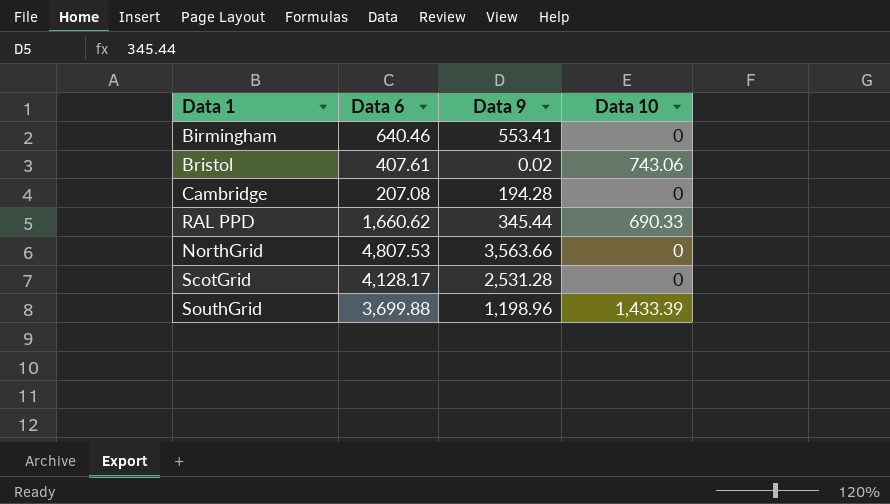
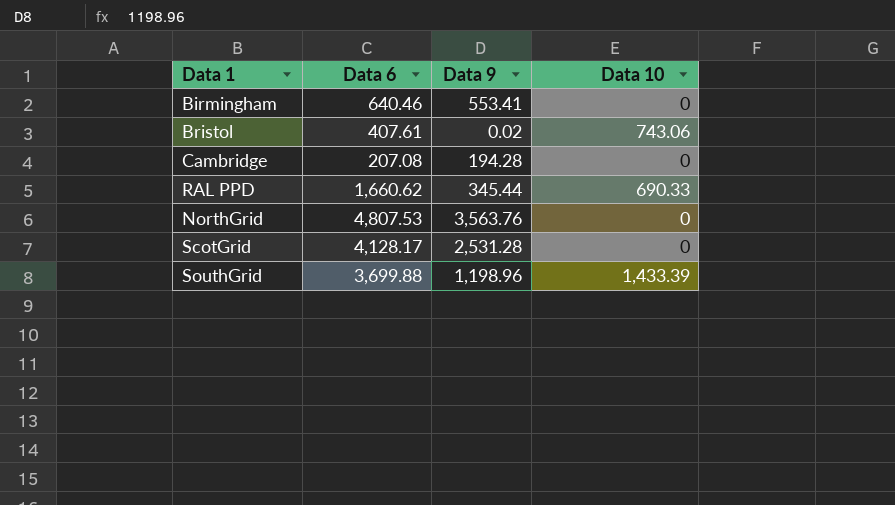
NorthGrid | Data 9: 3,563.66 -> 3,563.76

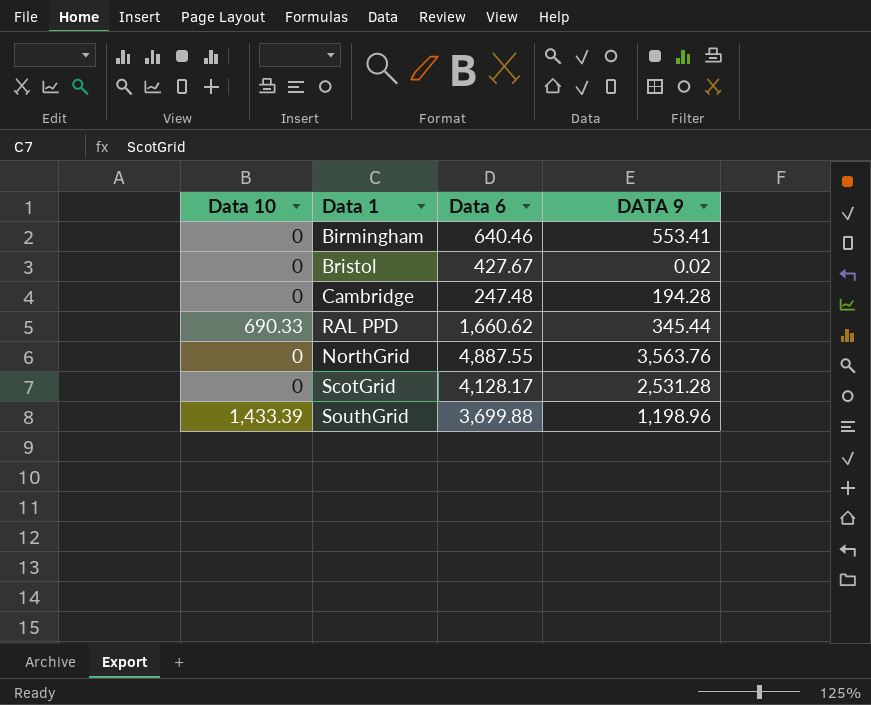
column Data 10 | position: 4 -> 1
column name: Data 9 -> DATA 9
Bristol | Data 10: 743.06 -> 0
Bristol | Data 6: 407.61 -> 427.67
Cambridge | Data 6: 207.08 -> 247.48
NorthGrid | Data 6: 4,807.53 -> 4,887.55

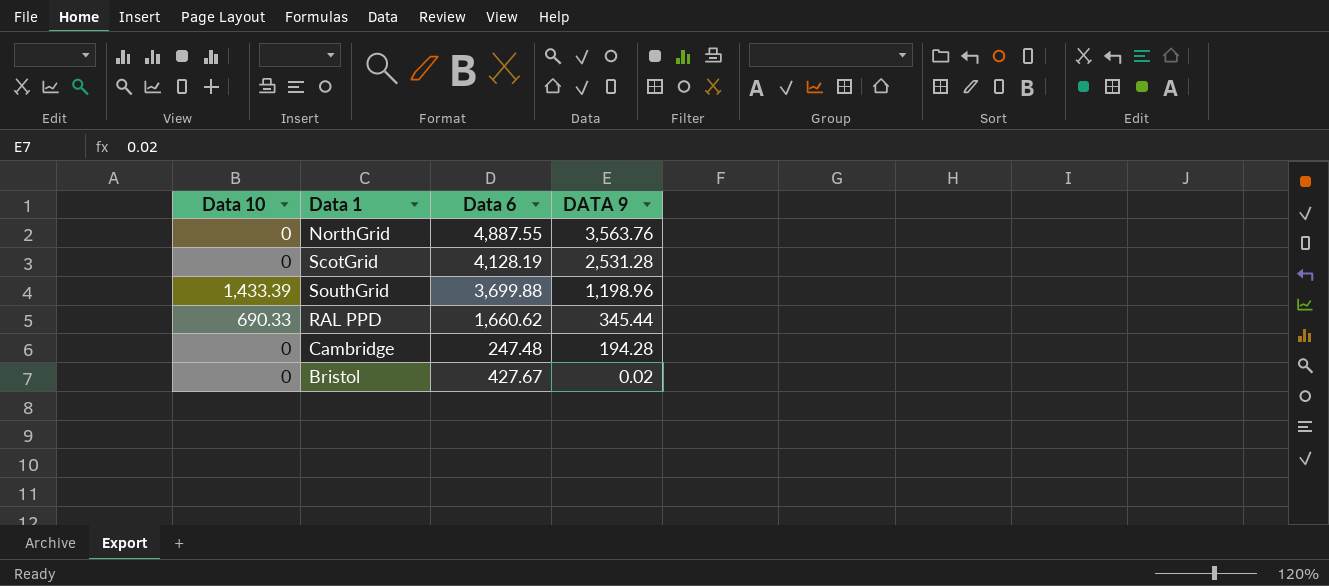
row order: none -> DATA 9 descending
row Birmingham: 0 | 640.46 | 553.41 -> none
ScotGrid | Data 6: 4,128.17 -> 4,128.19

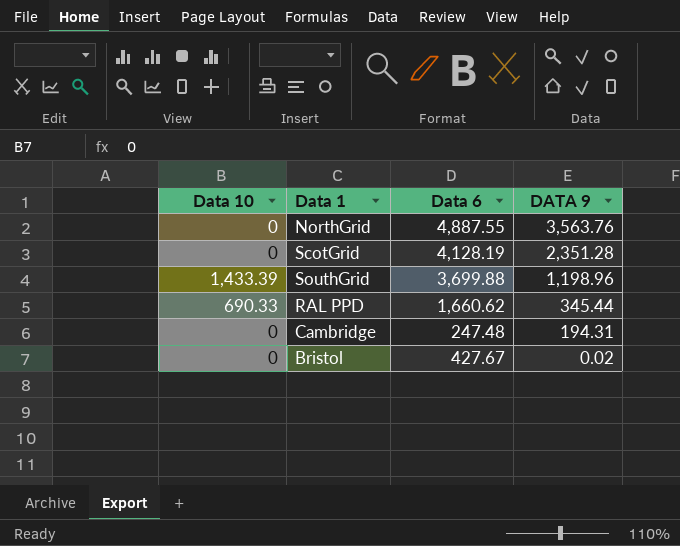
ScotGrid | DATA 9: 2,531.28 -> 2,351.28
Cambridge | DATA 9: 194.28 -> 194.31

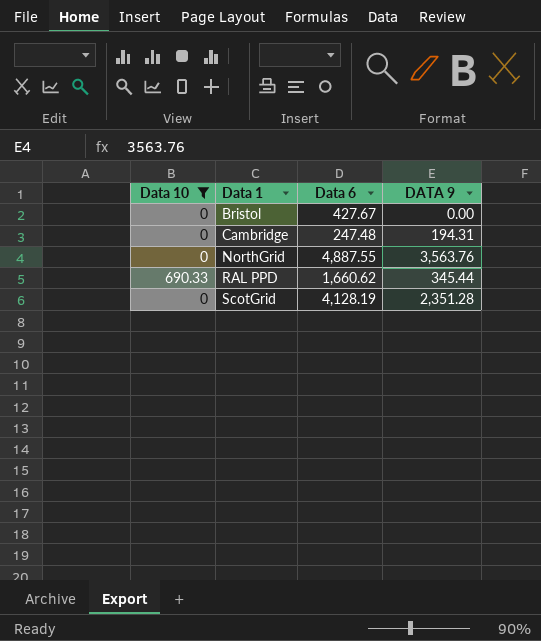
filter: none -> Data 10 != 1,433.39
row order: DATA 9 descending -> Data 1 ascending
Bristol | DATA 9: 0.02 -> 0.00

